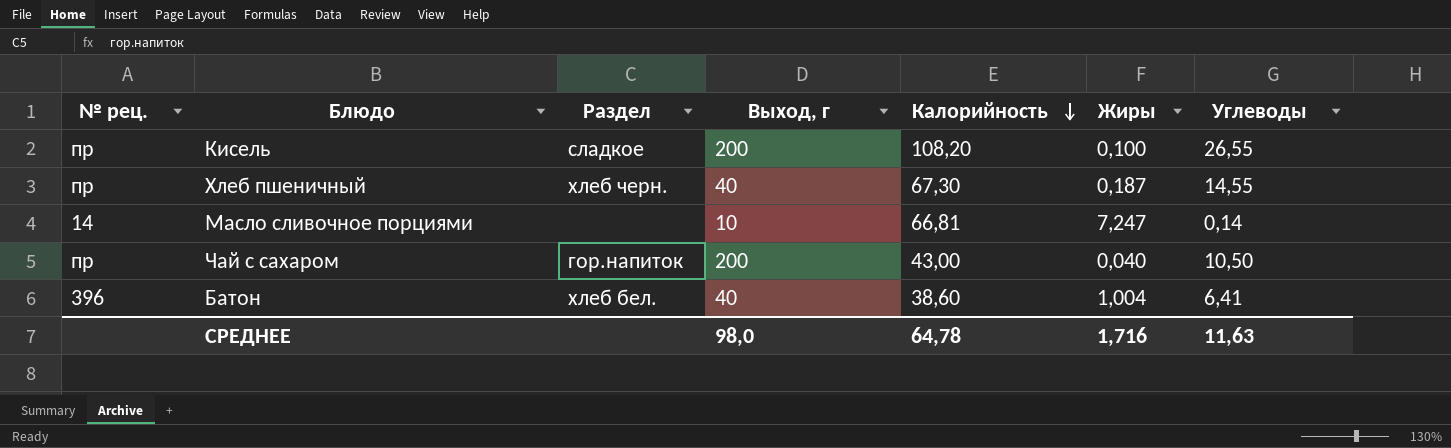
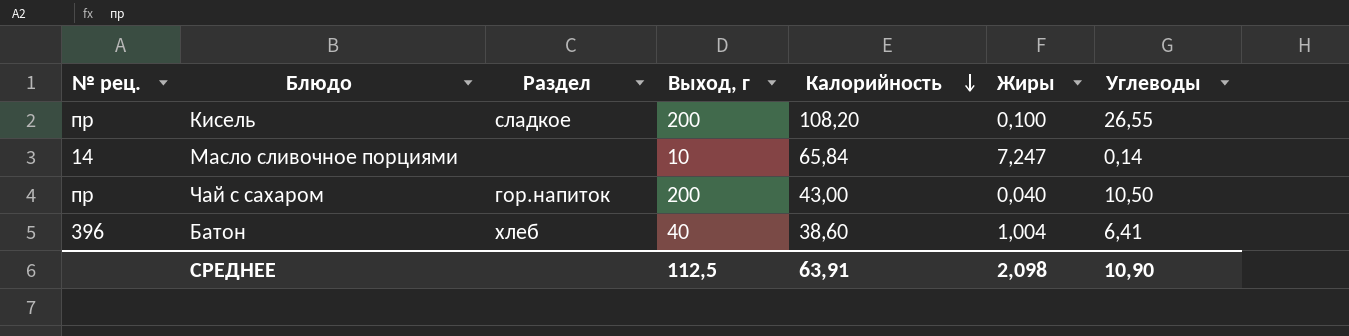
row Хлеб пшеничный: пр | хлеб черн. | 40 | 67,30 | 0,187 | 14,55 -> none
Масло сливочное порциями | Калорийность: 66,81 -> 65,84
Батон | Раздел: хлеб бел. -> хлеб
СРЕДНЕЕ | Выход, г: 98,0 -> 112,5
СРЕДНЕЕ | Калорийность: 64,78 -> 63,91
СРЕДНЕЕ | Жиры: 1,716 -> 2,098
СРЕДНЕЕ | Углеводы: 11,63 -> 10,90

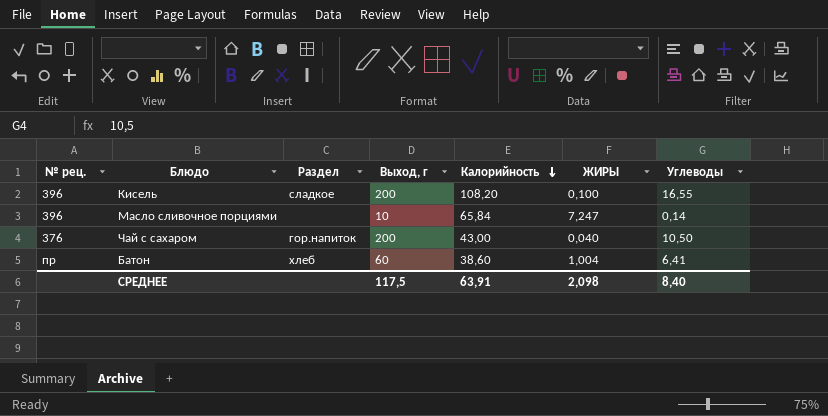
column name: Жиры -> ЖИРЫ
Кисель | № рец.: пр -> 396
Кисель | Углеводы: 26,55 -> 16,55
Масло сливочное порциями | № рец.: 14 -> 396
Чай с сахаром | № рец.: пр -> 376
Батон | № рец.: 396 -> пр
Батон | Выход, г: 40 -> 60
СРЕДНЕЕ | Выход, г: 112,5 -> 117,5
СРЕДНЕЕ | Углеводы: 10,90 -> 8,40

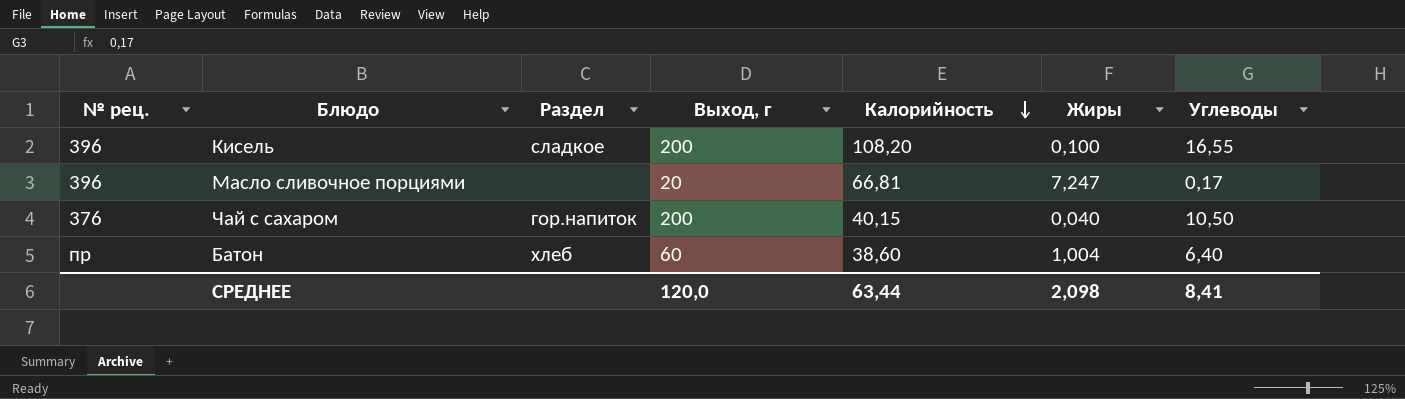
column name: ЖИРЫ -> Жиры
Масло сливочное порциями | Выход, г: 10 -> 20
Масло сливочное порциями | Калорийность: 65,84 -> 66,81
Масло сливочное порциями | Углеводы: 0,14 -> 0,17
Чай с сахаром | Калорийность: 43,00 -> 40,15
Батон | Углеводы: 6,41 -> 6,40
СРЕДНЕЕ | Выход, г: 117,5 -> 120,0
СРЕДНЕЕ | Калорийность: 63,91 -> 63,44
СРЕДНЕЕ | Углеводы: 8,40 -> 8,41

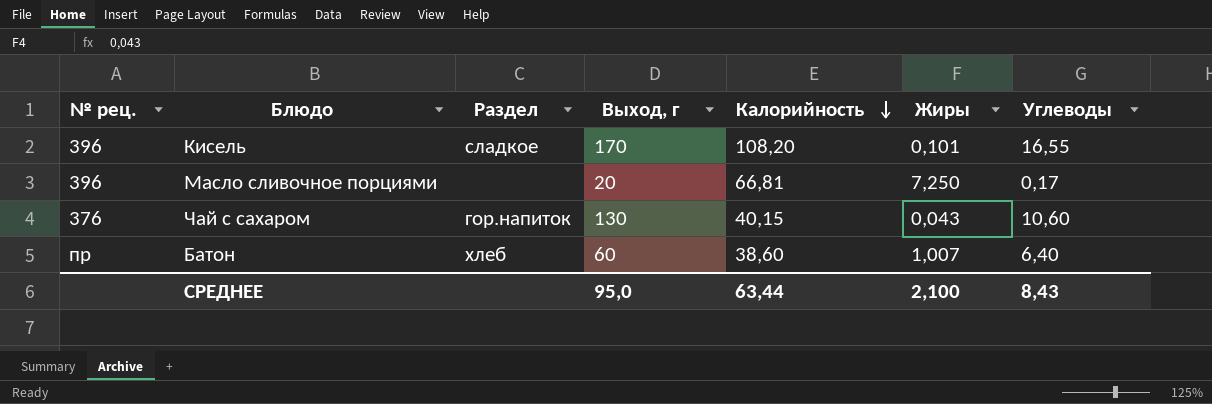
Кисель | Выход, г: 200 -> 170
Кисель | Жиры: 0,100 -> 0,101
Масло сливочное порциями | Жиры: 7,247 -> 7,250
Чай с сахаром | Выход, г: 200 -> 130
Чай с сахаром | Жиры: 0,040 -> 0,043
Чай с сахаром | Углеводы: 10,50 -> 10,60
Батон | Жиры: 1,004 -> 1,007
СРЕДНЕЕ | Выход, г: 120,0 -> 95,0
СРЕДНЕЕ | Жиры: 2,098 -> 2,100
СРЕДНЕЕ | Углеводы: 8,41 -> 8,43

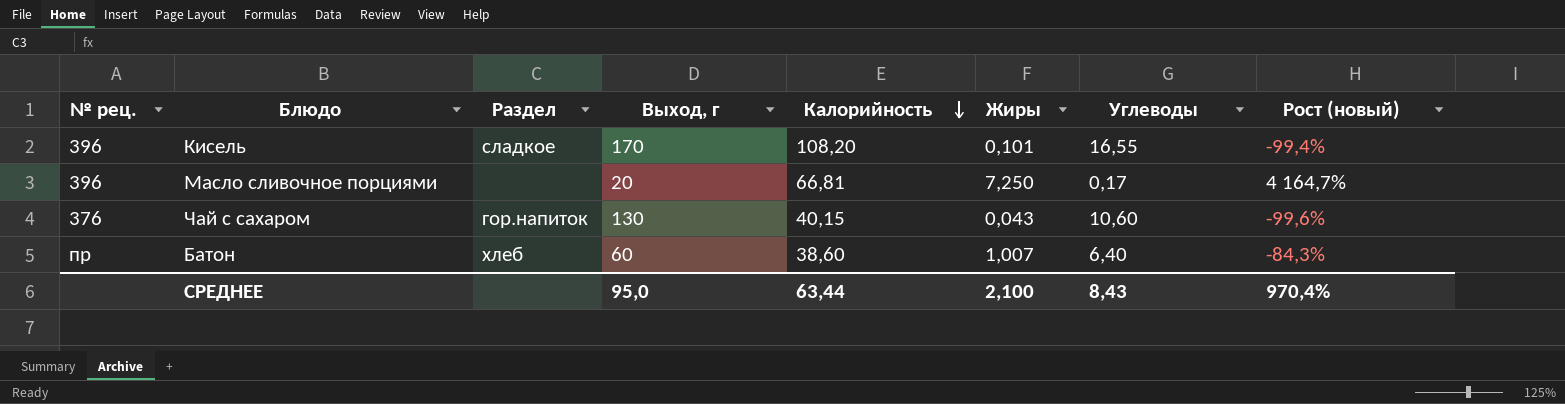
column Рост (новый) | formula: none -> ([Жиры] - [Углеводы]) / [Углеводы]

